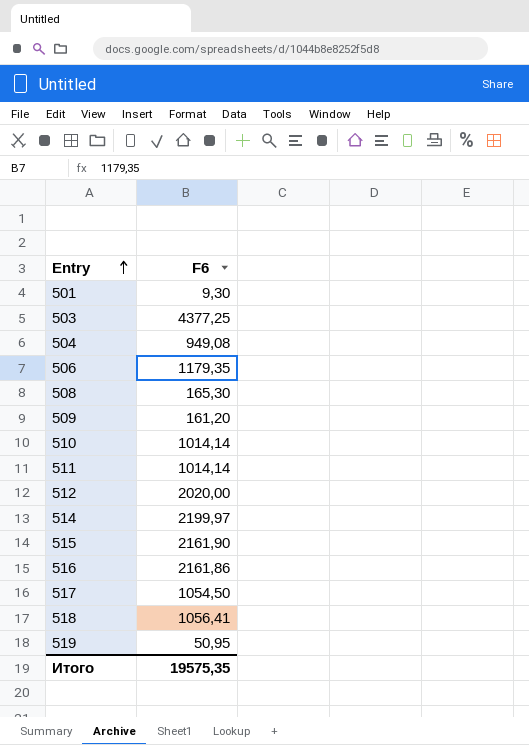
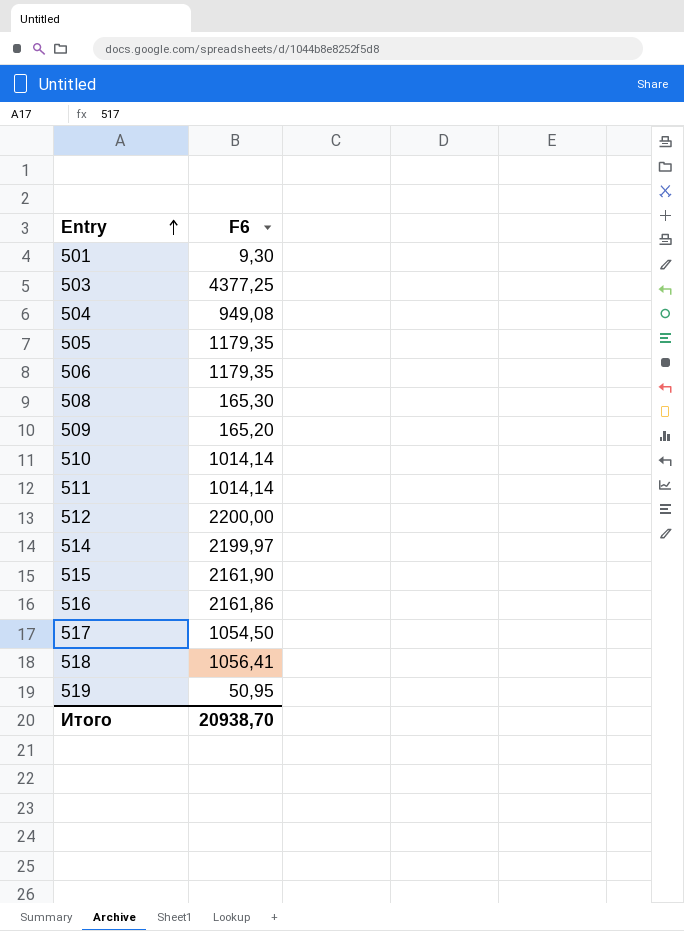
row 505: none -> 1179,35
509 | F6: 161,20 -> 165,20
512 | F6: 2020,00 -> 2200,00
Итого | F6: 19575,35 -> 20938,70

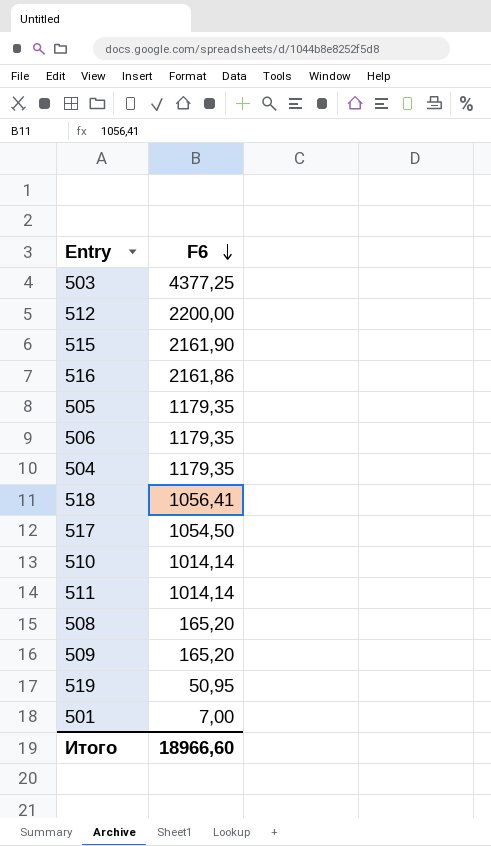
row order: Entry ascending -> F6 descending
row 514: 2199,97 -> none
504 | F6: 949,08 -> 1179,35
508 | F6: 165,30 -> 165,20
501 | F6: 9,30 -> 7,00
Итого | F6: 20938,70 -> 18966,60

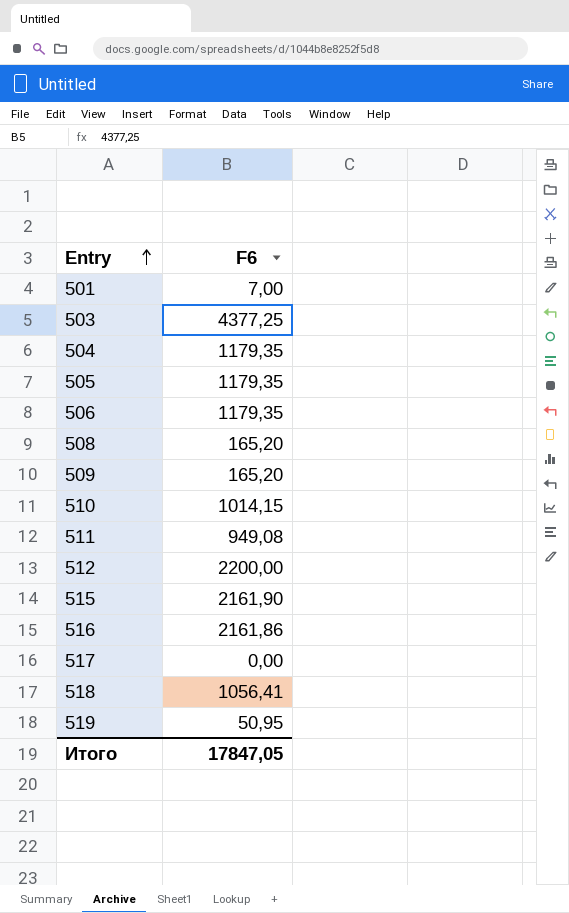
row order: F6 descending -> Entry ascending
510 | F6: 1014,14 -> 1014,15
511 | F6: 1014,14 -> 949,08
517 | F6: 1054,50 -> 0,00
Итого | F6: 18966,60 -> 17847,05

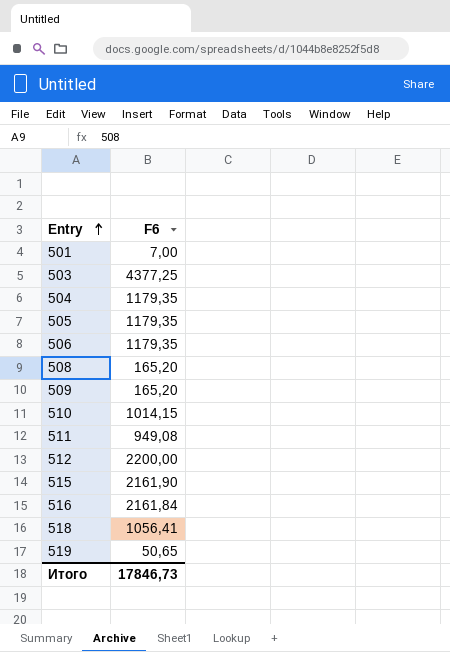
row 517: 0,00 -> none
516 | F6: 2161,86 -> 2161,84
519 | F6: 50,95 -> 50,65
Итого | F6: 17847,05 -> 17846,73

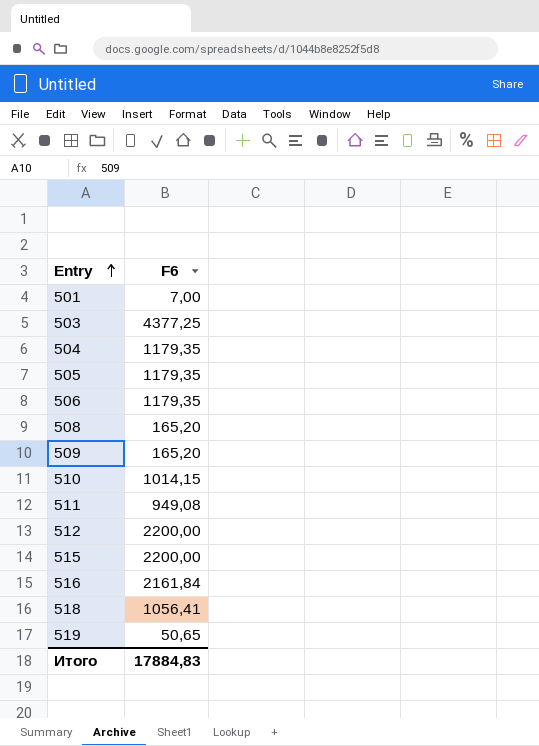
515 | F6: 2161,90 -> 2200,00
Итого | F6: 17846,73 -> 17884,83

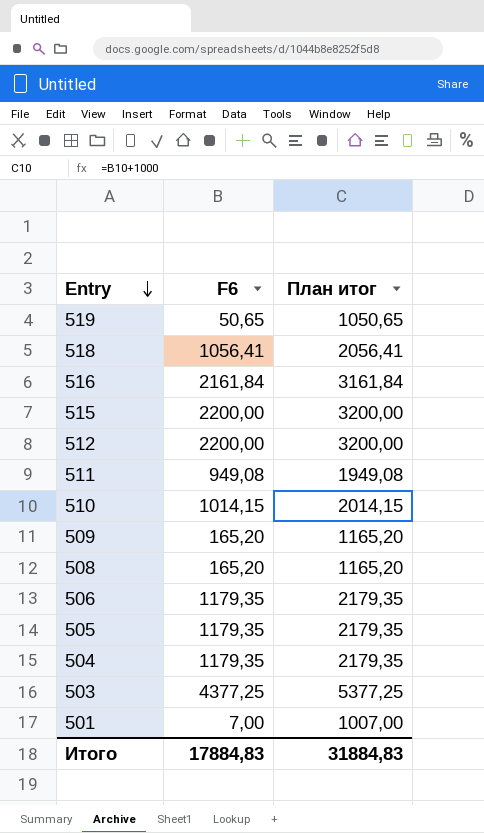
row order: Entry ascending -> Entry descending
column План итог | formula: none -> [F6] + 1000

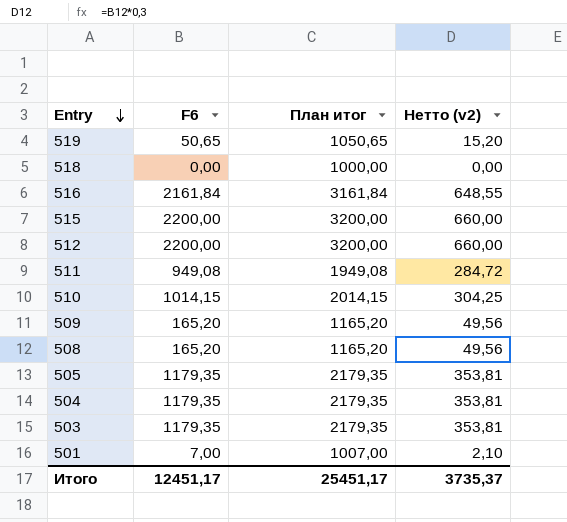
column Нетто (v2) | formula: none -> [F6] * 0,3
row 506: 1179,35 | 2179,35 -> none
518 | F6: 1056,41 -> 0,00
518 | План итог: 2056,41 -> 1000,00
503 | F6: 4377,25 -> 1179,35
503 | План итог: 5377,25 -> 2179,35
Итого | F6: 17884,83 -> 12451,17
Итого | План итог: 31884,83 -> 25451,17

